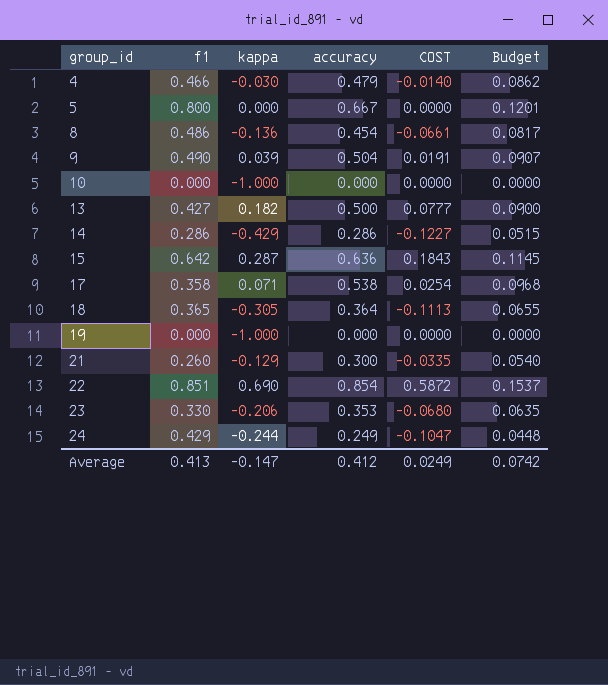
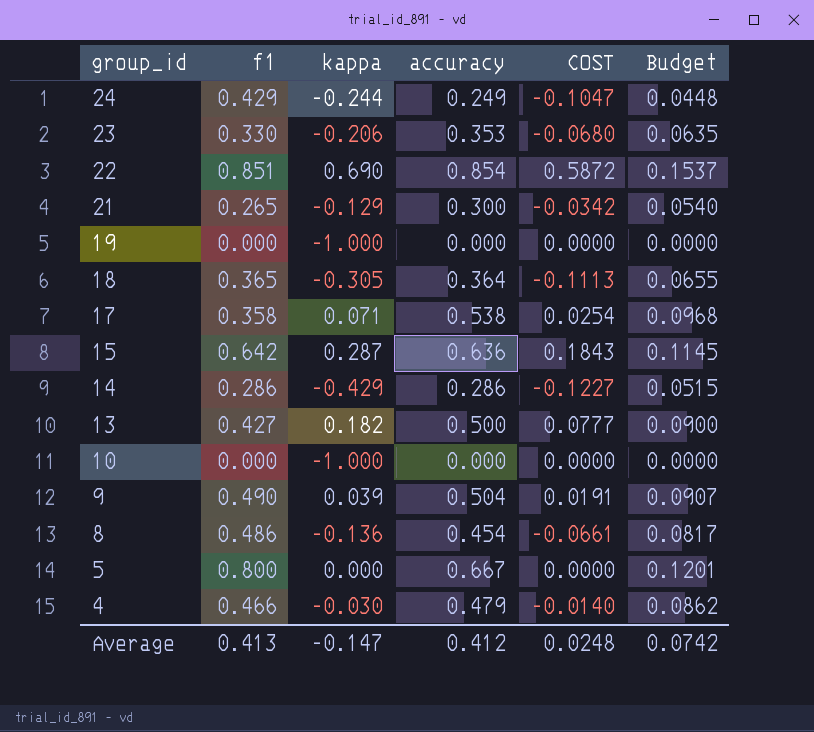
row order: group_id ascending -> group_id descending
21 | f1: 0.260 -> 0.265
21 | COST: -0.0335 -> -0.0342
Average | COST: 0.0249 -> 0.0248

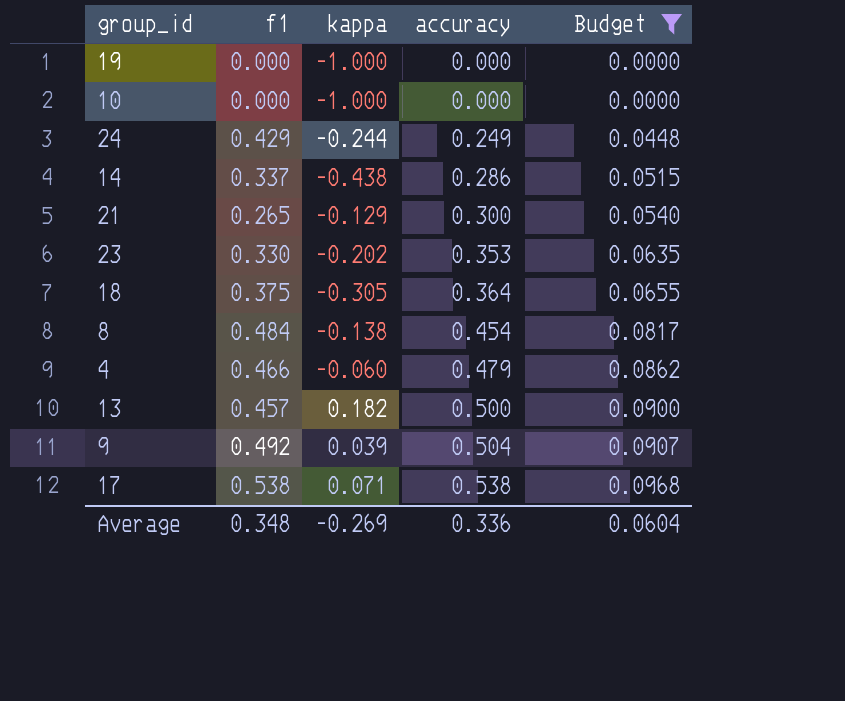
filter: none -> Budget <= 0.0968
row order: group_id descending -> accuracy ascending
column COST | formula: [f1] * [kappa] -> none
14 | f1: 0.286 -> 0.337
14 | kappa: -0.429 -> -0.438
23 | kappa: -0.206 -> -0.202
18 | f1: 0.365 -> 0.375
8 | f1: 0.486 -> 0.484
8 | kappa: -0.136 -> -0.138
4 | kappa: -0.030 -> -0.060
13 | f1: 0.427 -> 0.457
9 | f1: 0.490 -> 0.492
17 | f1: 0.358 -> 0.538
Average | f1: 0.413 -> 0.348
Average | kappa: -0.147 -> -0.269
Average | accuracy: 0.412 -> 0.336
Average | Budget: 0.0742 -> 0.0604

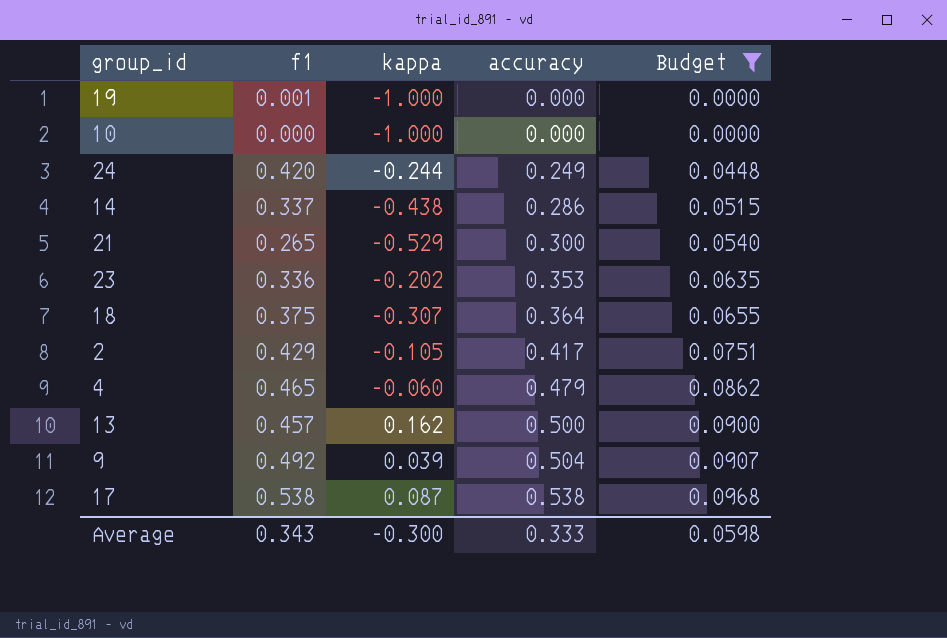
row 8: 0.484 | -0.138 | 0.454 | 0.0817 -> none
19 | f1: 0.000 -> 0.001
24 | f1: 0.429 -> 0.420
21 | kappa: -0.129 -> -0.529
23 | f1: 0.330 -> 0.336
18 | kappa: -0.305 -> -0.307
row 2: none -> 0.429 | -0.105 | 0.417 | 0.0751
4 | f1: 0.466 -> 0.465
13 | kappa: 0.182 -> 0.162
17 | kappa: 0.071 -> 0.087
Average | f1: 0.348 -> 0.343
Average | kappa: -0.269 -> -0.300
Average | accuracy: 0.336 -> 0.333
Average | Budget: 0.0604 -> 0.0598

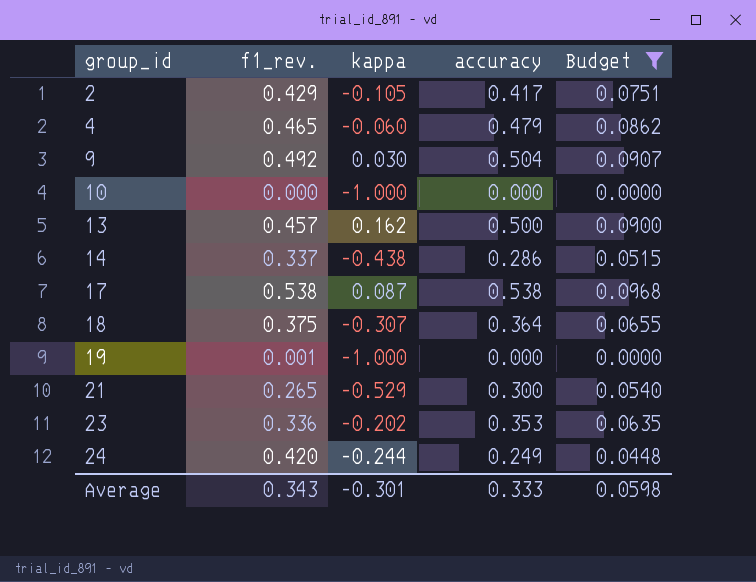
row order: accuracy ascending -> group_id ascending
column name: f1 -> f1_rev.
9 | kappa: 0.039 -> 0.030
Average | kappa: -0.300 -> -0.301

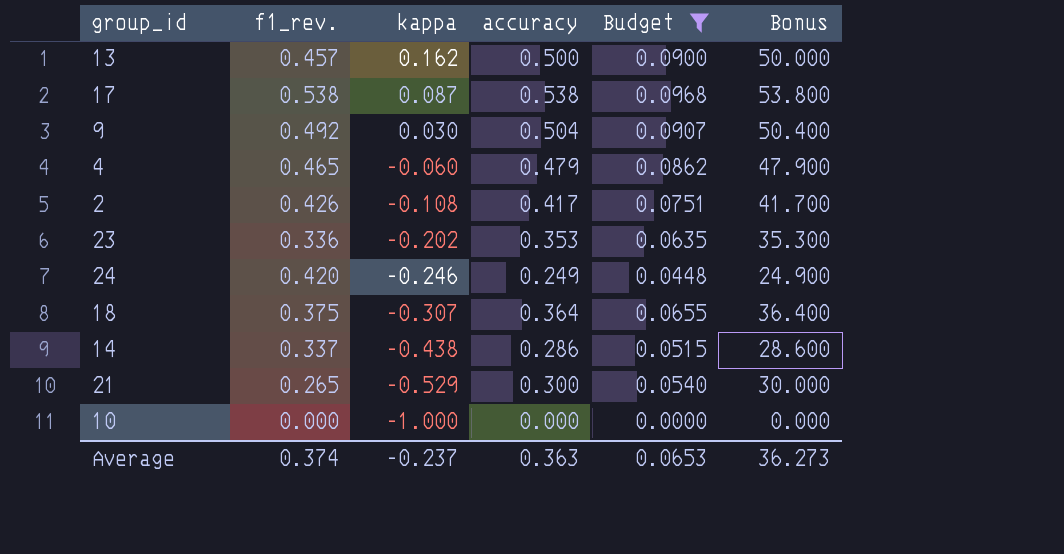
row order: group_id ascending -> kappa descending
column Bonus | formula: none -> [accuracy] * 100
row 19: 0.001 | -1.000 | 0.000 | 0.0000 -> none
2 | f1_rev.: 0.429 -> 0.426
2 | kappa: -0.105 -> -0.108
24 | kappa: -0.244 -> -0.246
Average | f1_rev.: 0.343 -> 0.374
Average | kappa: -0.301 -> -0.237
Average | accuracy: 0.333 -> 0.363
Average | Budget: 0.0598 -> 0.0653

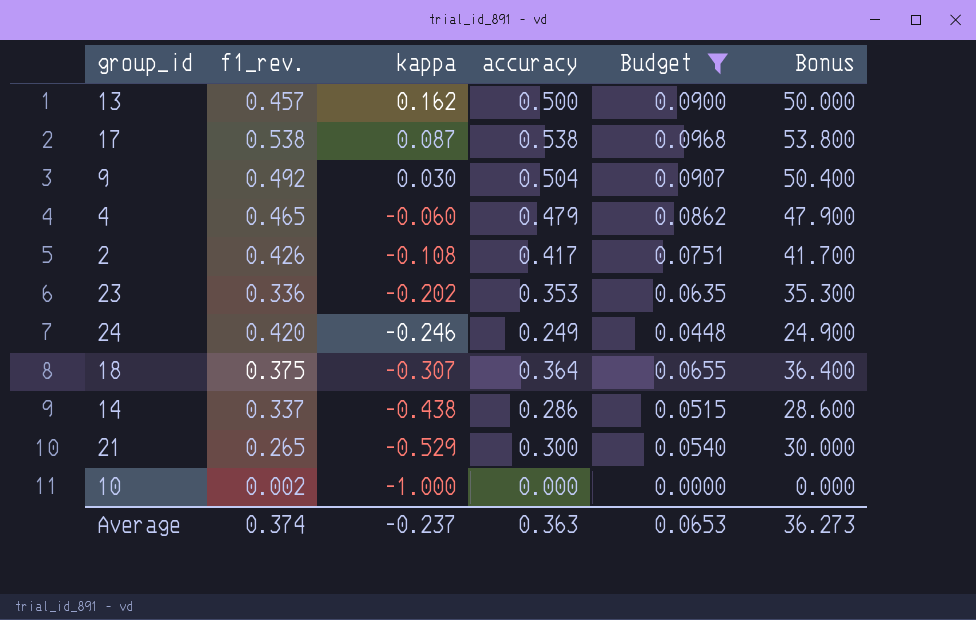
10 | f1_rev.: 0.000 -> 0.002

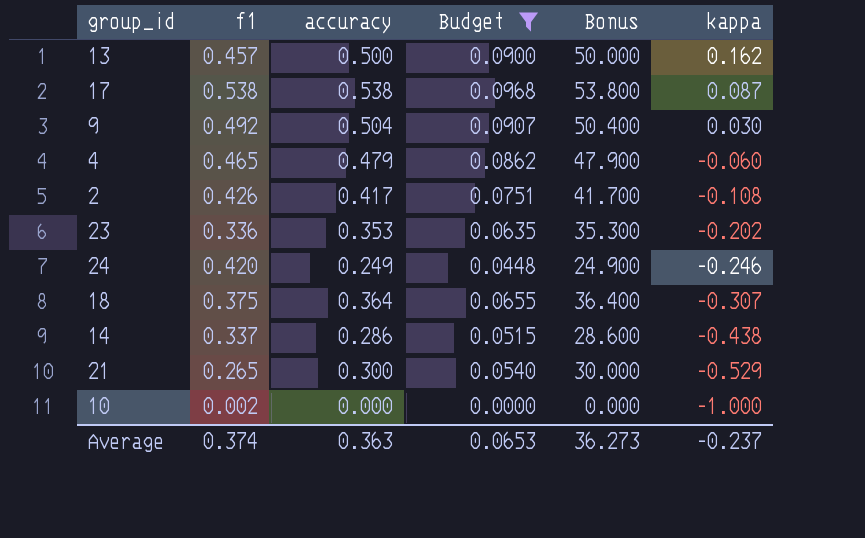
column name: f1_rev. -> f1
column kappa | position: 3 -> 6

